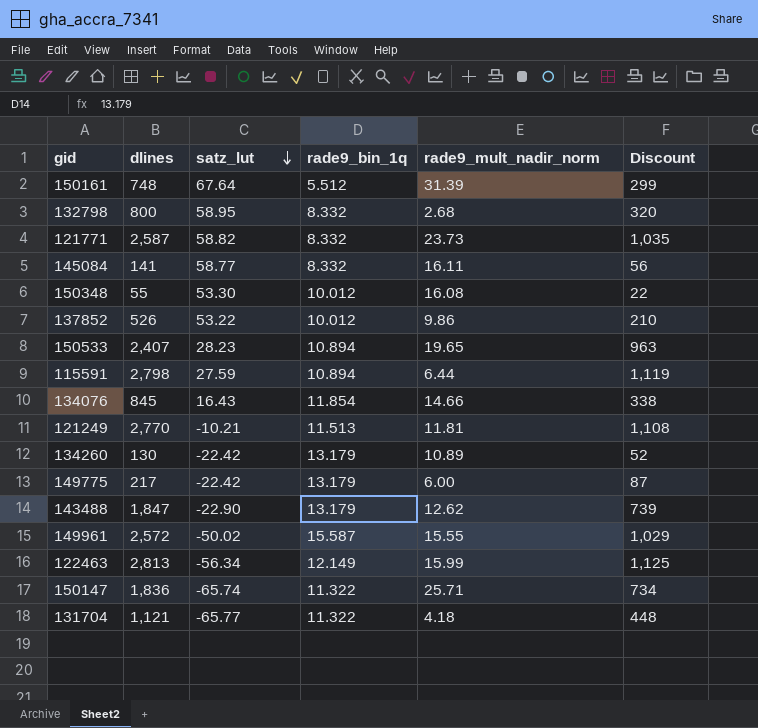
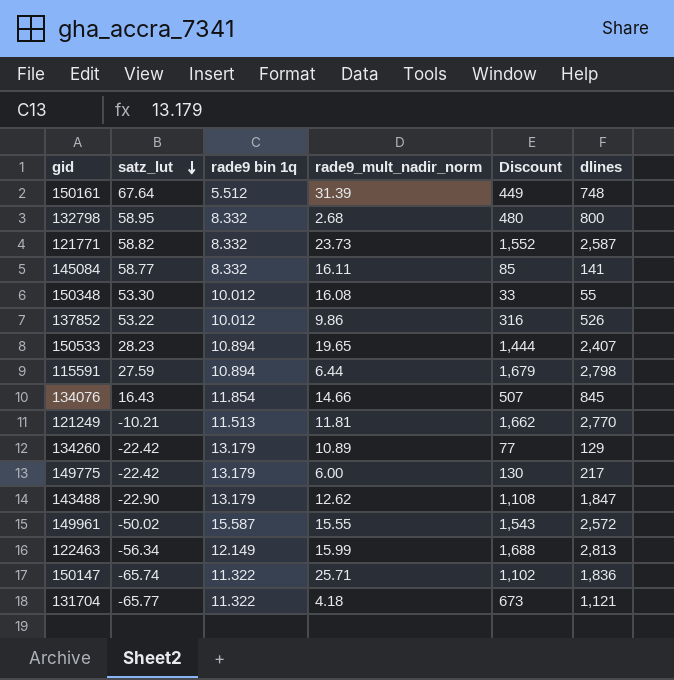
column name: rade9_bin_1q -> rade9 bin 1q
column Discount | formula: [dlines] * 0.4 -> [dlines] * 0.6
column dlines | position: 2 -> 6
134260 | dlines: 130 -> 129

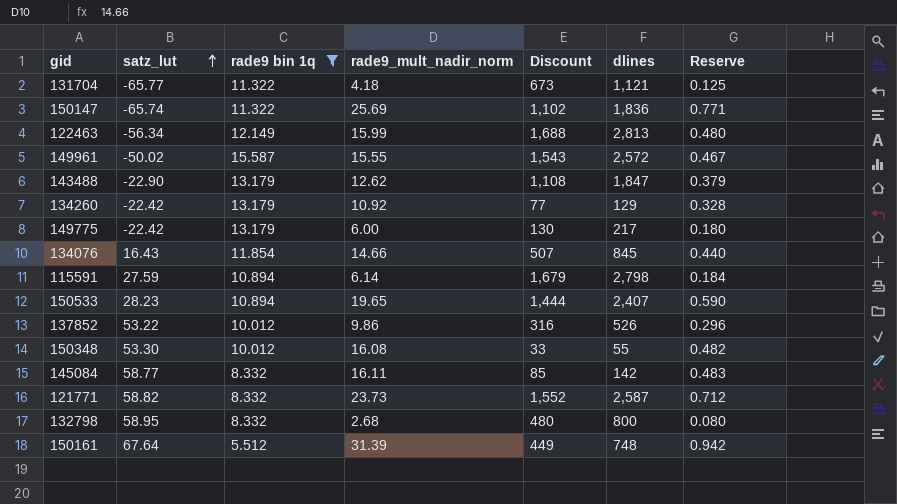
filter: none -> rade9 bin 1q != 11.513
row order: satz_lut descending -> satz_lut ascending
column Reserve | formula: none -> [rade9_mult_nadir_norm] * 0.03
150147 | rade9_mult_nadir_norm: 25.71 -> 25.69
134260 | rade9_mult_nadir_norm: 10.89 -> 10.92
115591 | rade9_mult_nadir_norm: 6.44 -> 6.14
145084 | dlines: 141 -> 142

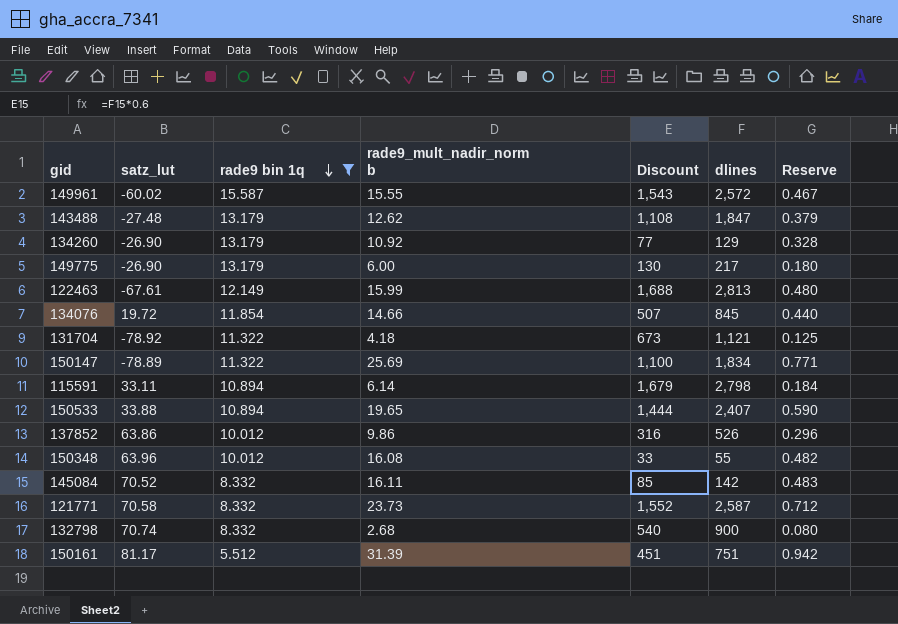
row order: satz_lut ascending -> rade9 bin 1q descending
column name: rade9_mult_nadir_norm -> rade9_mult_nadir_norm b
149961 | satz_lut: -50.02 -> -60.02
143488 | satz_lut: -22.90 -> -27.48
134260 | satz_lut: -22.42 -> -26.90
149775 | satz_lut: -22.42 -> -26.90
122463 | satz_lut: -56.34 -> -67.61
134076 | satz_lut: 16.43 -> 19.72
131704 | satz_lut: -65.77 -> -78.92
150147 | satz_lut: -65.74 -> -78.89
150147 | Discount: 1,102 -> 1,100
150147 | dlines: 1,836 -> 1,834
115591 | satz_lut: 27.59 -> 33.11
150533 | satz_lut: 28.23 -> 33.88
137852 | satz_lut: 53.22 -> 63.86
150348 | satz_lut: 53.30 -> 63.96
145084 | satz_lut: 58.77 -> 70.52
121771 | satz_lut: 58.82 -> 70.58
132798 | satz_lut: 58.95 -> 70.74
132798 | Discount: 480 -> 540
132798 | dlines: 800 -> 900
150161 | satz_lut: 67.64 -> 81.17
150161 | Discount: 449 -> 451
150161 | dlines: 748 -> 751

